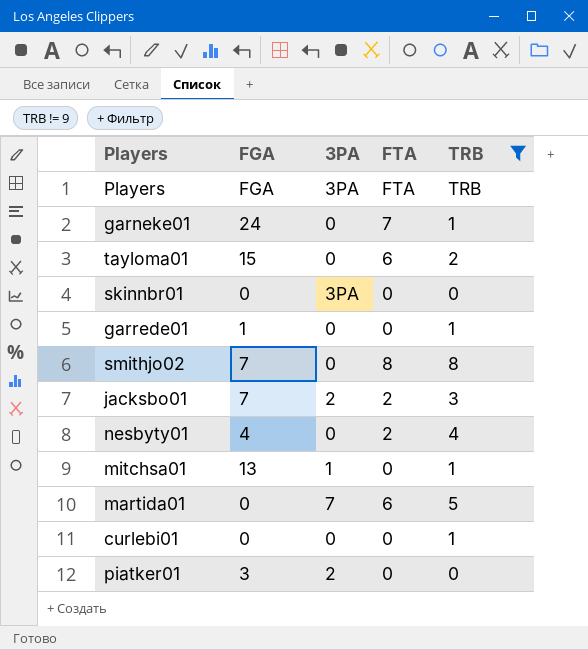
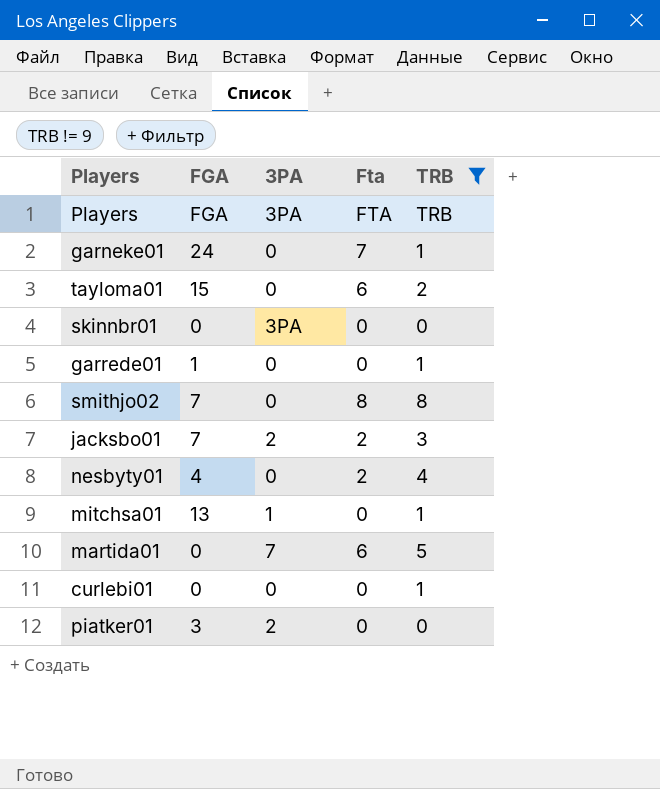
column name: FTA -> Fta

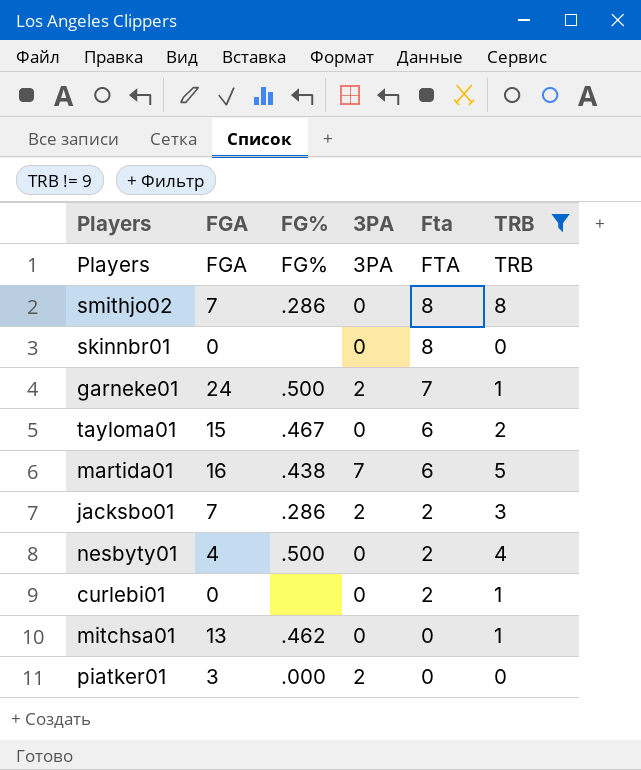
row order: none -> Fta descending
column FG% | position: none -> 3
row garrede01: 1 | 0 | 0 | 1 -> none
skinnbr01 | 3PA: 3PA -> 0
skinnbr01 | Fta: 0 -> 8
garneke01 | 3PA: 0 -> 2
martida01 | FGA: 0 -> 16
curlebi01 | Fta: 0 -> 2
mitchsa01 | 3PA: 1 -> 0

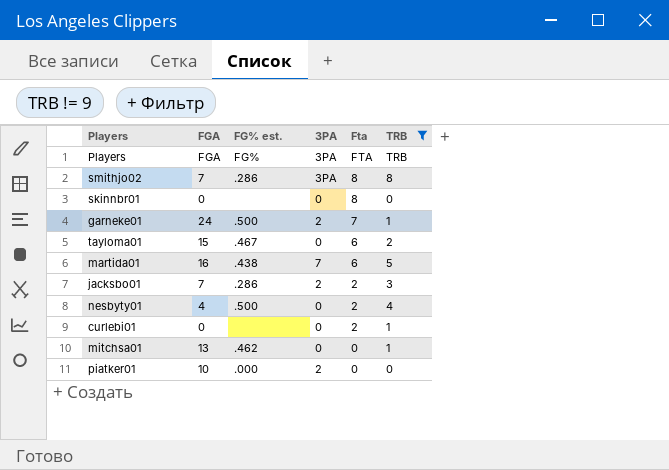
column name: FG% -> FG% est.
smithjo02 | 3PA: 0 -> 3PA
piatker01 | FGA: 3 -> 10

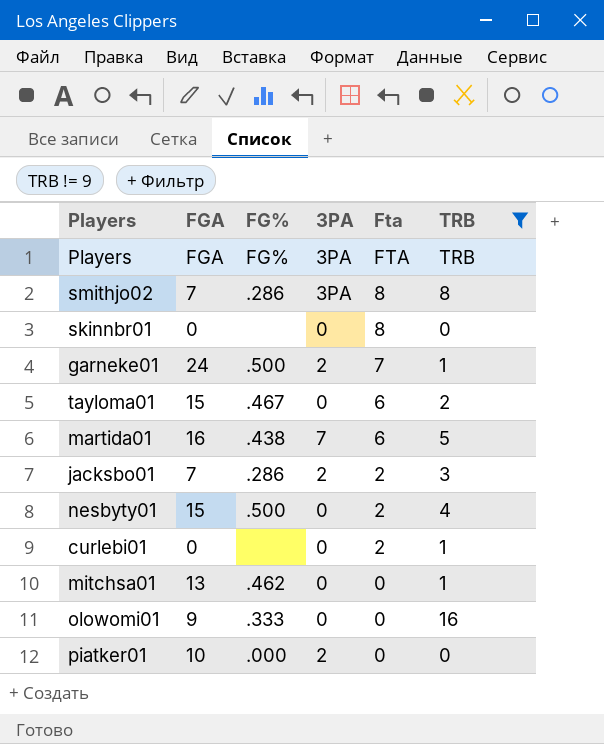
column name: FG% est. -> FG%
nesbyty01 | FGA: 4 -> 15
row olowomi01: none -> 9 | .333 | 0 | 0 | 16

